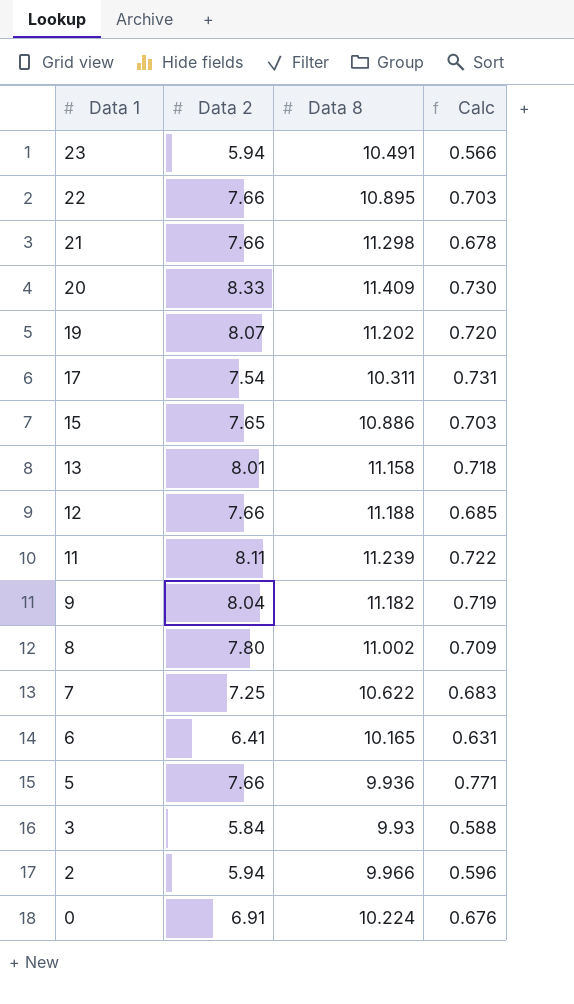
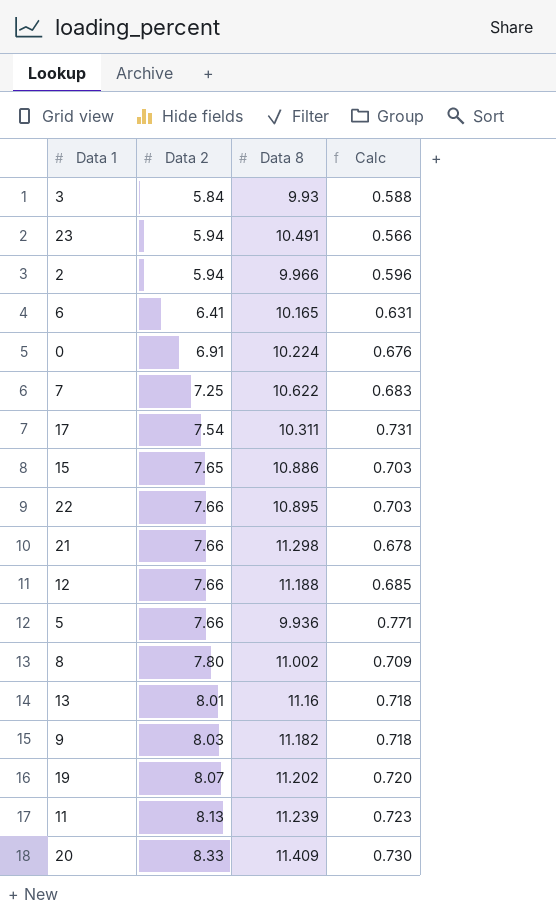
row order: Data 1 descending -> Data 2 ascending
13 | Data 8: 11.158 -> 11.16
9 | Data 2: 8.04 -> 8.03
9 | Calc: 0.719 -> 0.718
11 | Data 2: 8.11 -> 8.13
11 | Calc: 0.722 -> 0.723

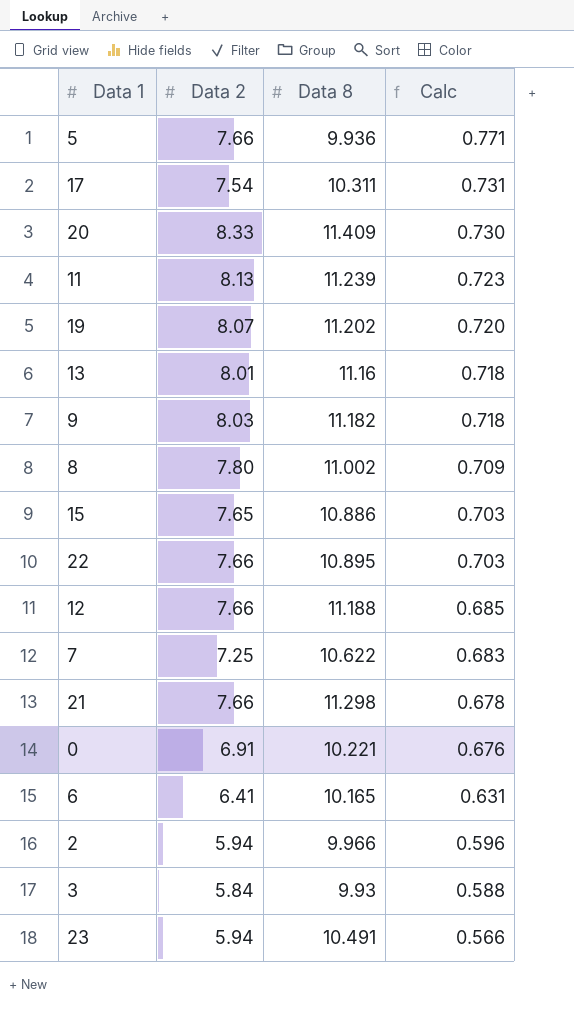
row order: Data 2 ascending -> Calc descending
0 | Data 8: 10.224 -> 10.221

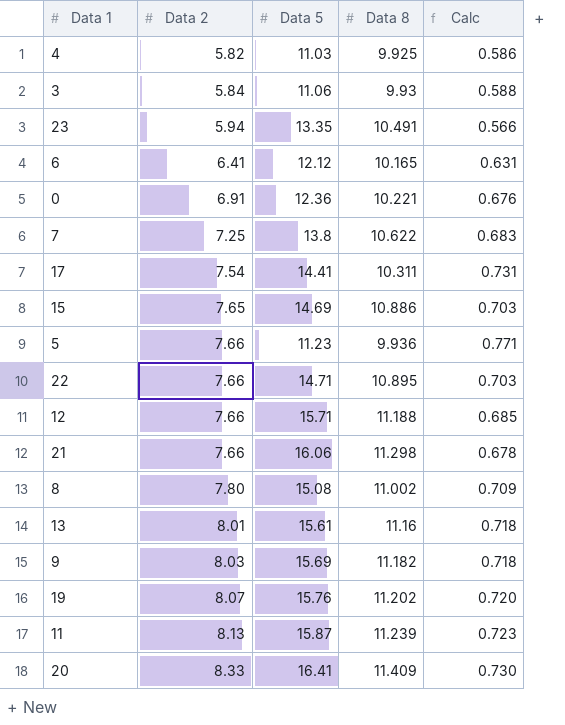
row order: Calc descending -> Data 2 ascending
column Data 5 | position: none -> 3
row 2: 5.94 | 9.966 | 0.596 -> none
row 4: none -> 5.82 | 11.03 | 9.925 | 0.586

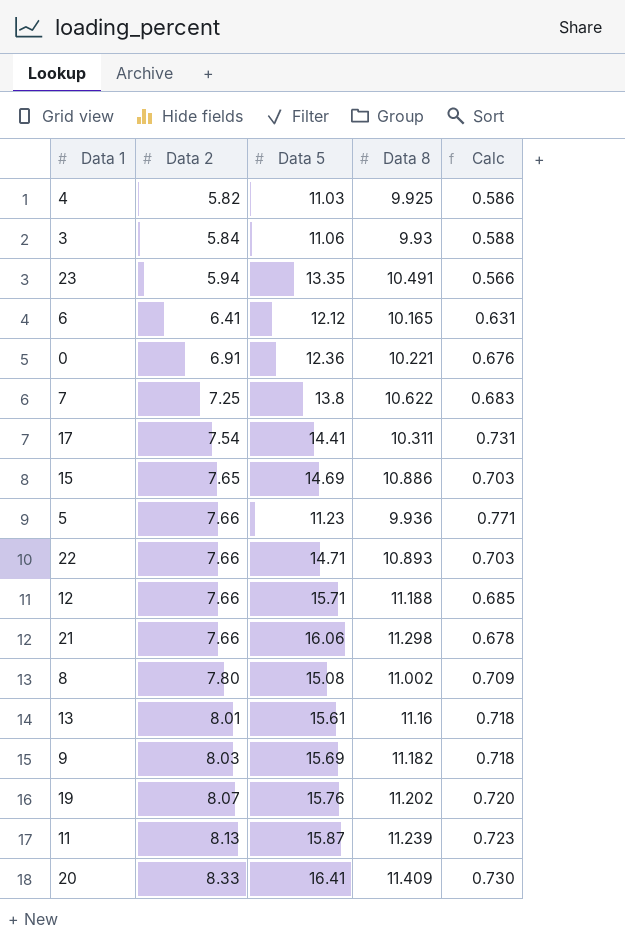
22 | Data 8: 10.895 -> 10.893

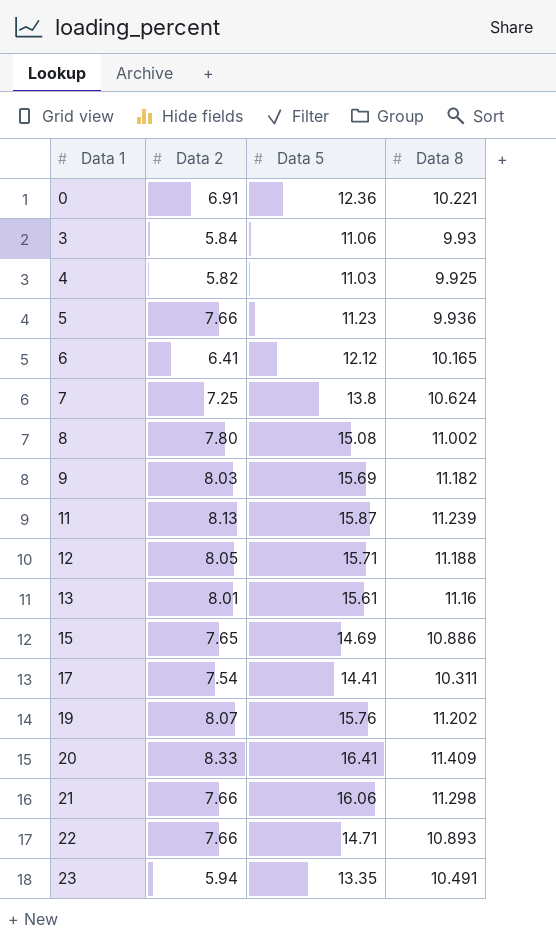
row order: Data 2 ascending -> Data 1 ascending
column Calc | formula: [Data 2] / [Data 8] -> none
7 | Data 8: 10.622 -> 10.624
12 | Data 2: 7.66 -> 8.05

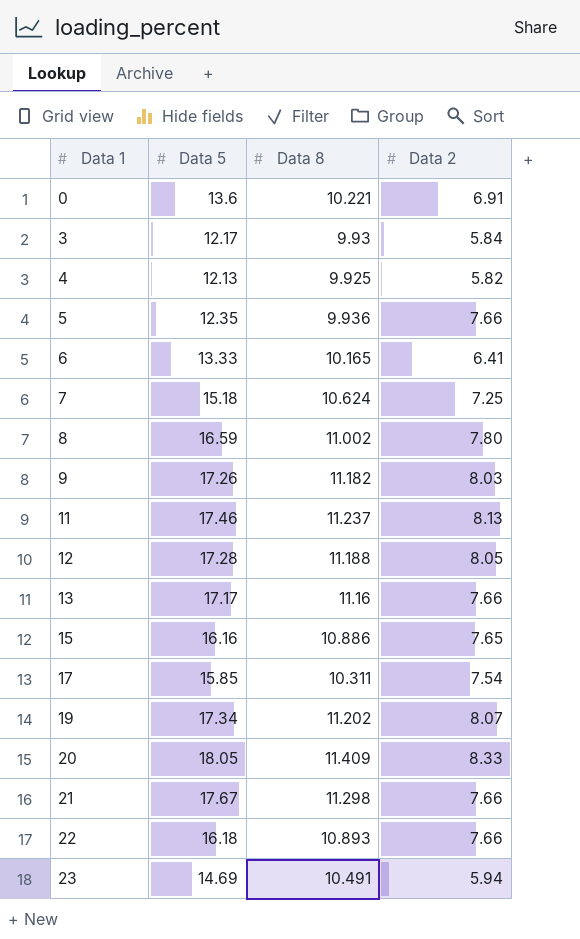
column Data 2 | position: 2 -> 4
0 | Data 5: 12.36 -> 13.6
3 | Data 5: 11.06 -> 12.17
4 | Data 5: 11.03 -> 12.13
5 | Data 5: 11.23 -> 12.35
6 | Data 5: 12.12 -> 13.33
7 | Data 5: 13.8 -> 15.18
8 | Data 5: 15.08 -> 16.59
9 | Data 5: 15.69 -> 17.26
11 | Data 5: 15.87 -> 17.46
11 | Data 8: 11.239 -> 11.237
12 | Data 5: 15.71 -> 17.28
13 | Data 5: 15.61 -> 17.17
13 | Data 2: 8.01 -> 7.66
15 | Data 5: 14.69 -> 16.16
17 | Data 5: 14.41 -> 15.85
19 | Data 5: 15.76 -> 17.34
20 | Data 5: 16.41 -> 18.05
21 | Data 5: 16.06 -> 17.67
22 | Data 5: 14.71 -> 16.18
23 | Data 5: 13.35 -> 14.69

